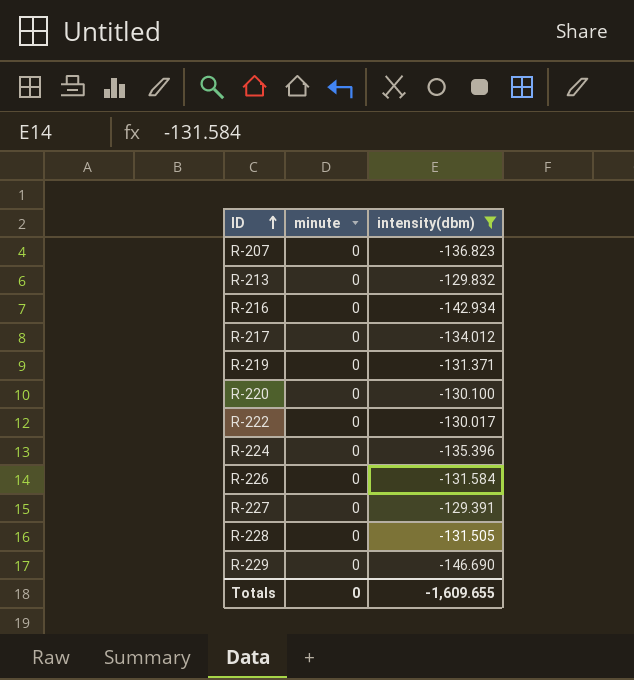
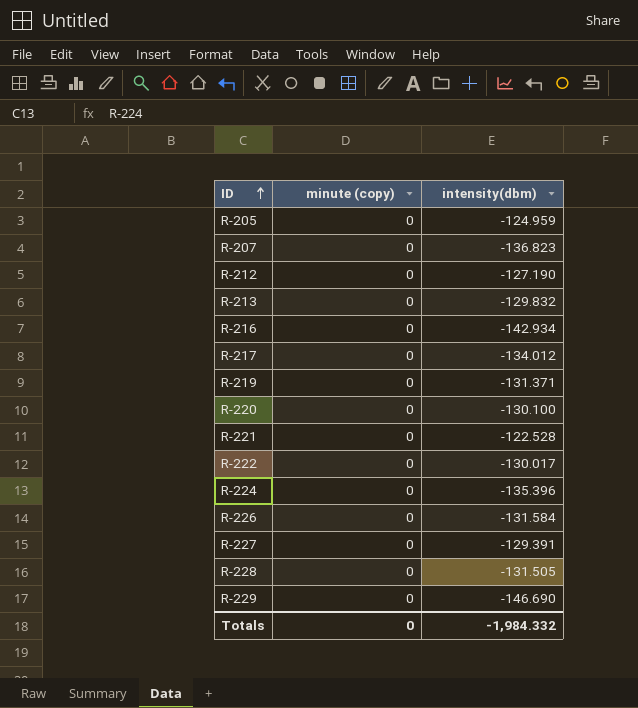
filter: intensity(dbm) <= -129.391 -> none
column name: minute -> minute (copy)
Totals | intensity(dbm): -1,609.655 -> -1,984.332

